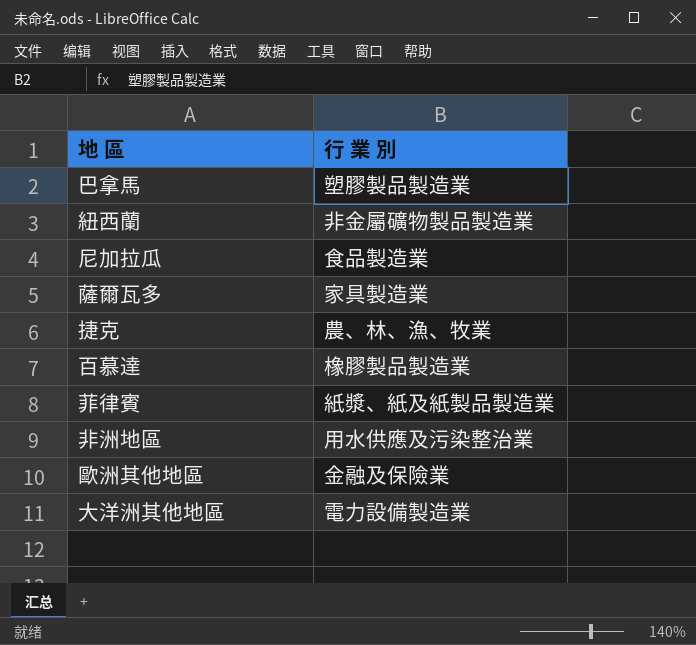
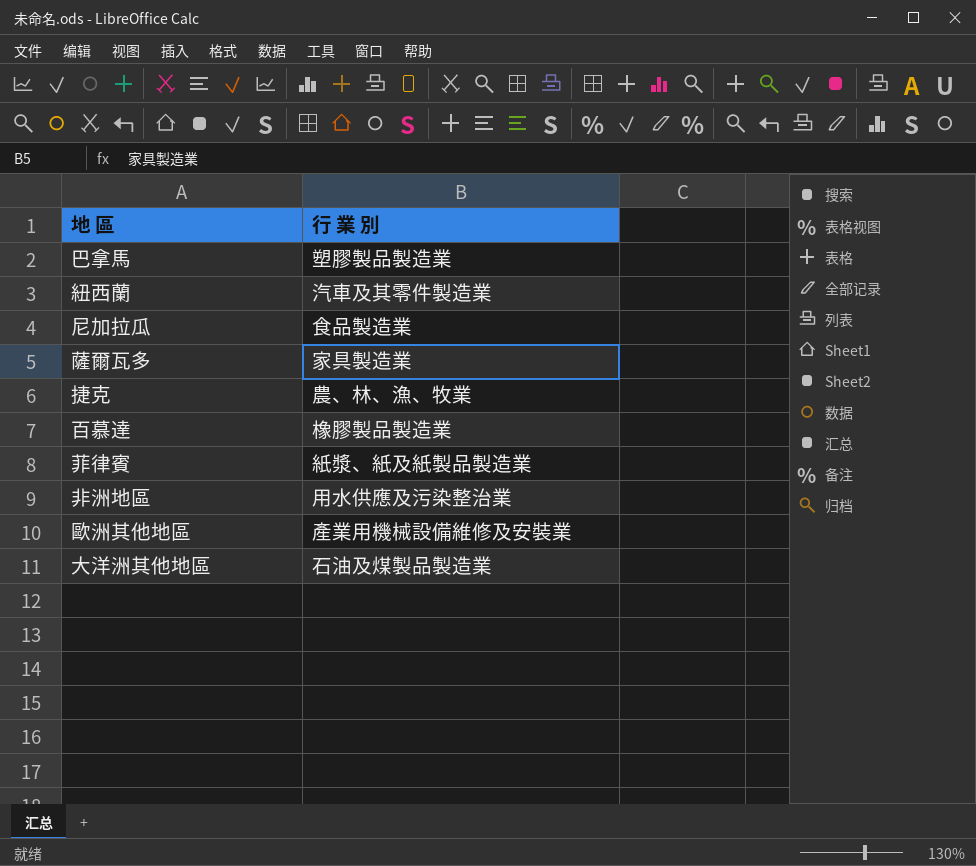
紐西蘭 | 行 業 別: 非金屬礦物製品製造業 -> 汽車及其零件製造業
歐洲其他地區 | 行 業 別: 金融及保險業 -> 產業用機械設備維修及安裝業
大洋洲其他地區 | 行 業 別: 電力設備製造業 -> 石油及煤製品製造業

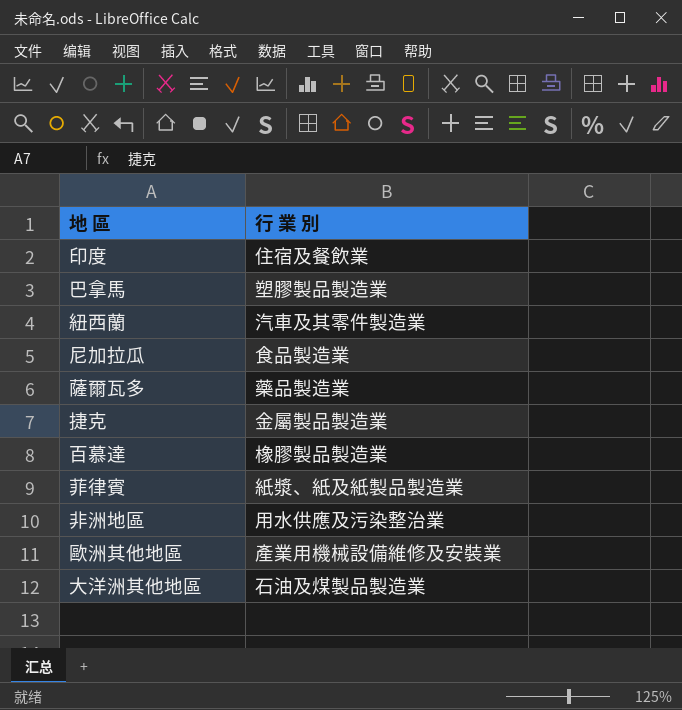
row 印度: none -> 住宿及餐飲業
薩爾瓦多 | 行 業 別: 家具製造業 -> 藥品製造業
捷克 | 行 業 別: 農、林、漁、牧業 -> 金屬製品製造業

